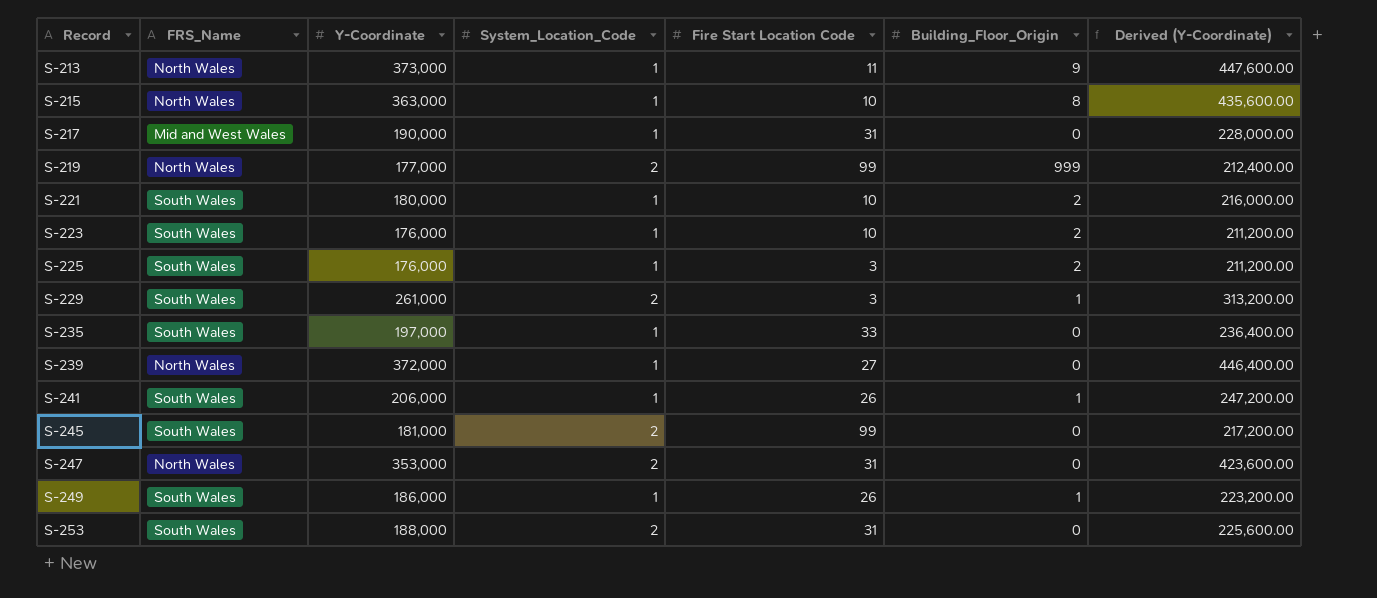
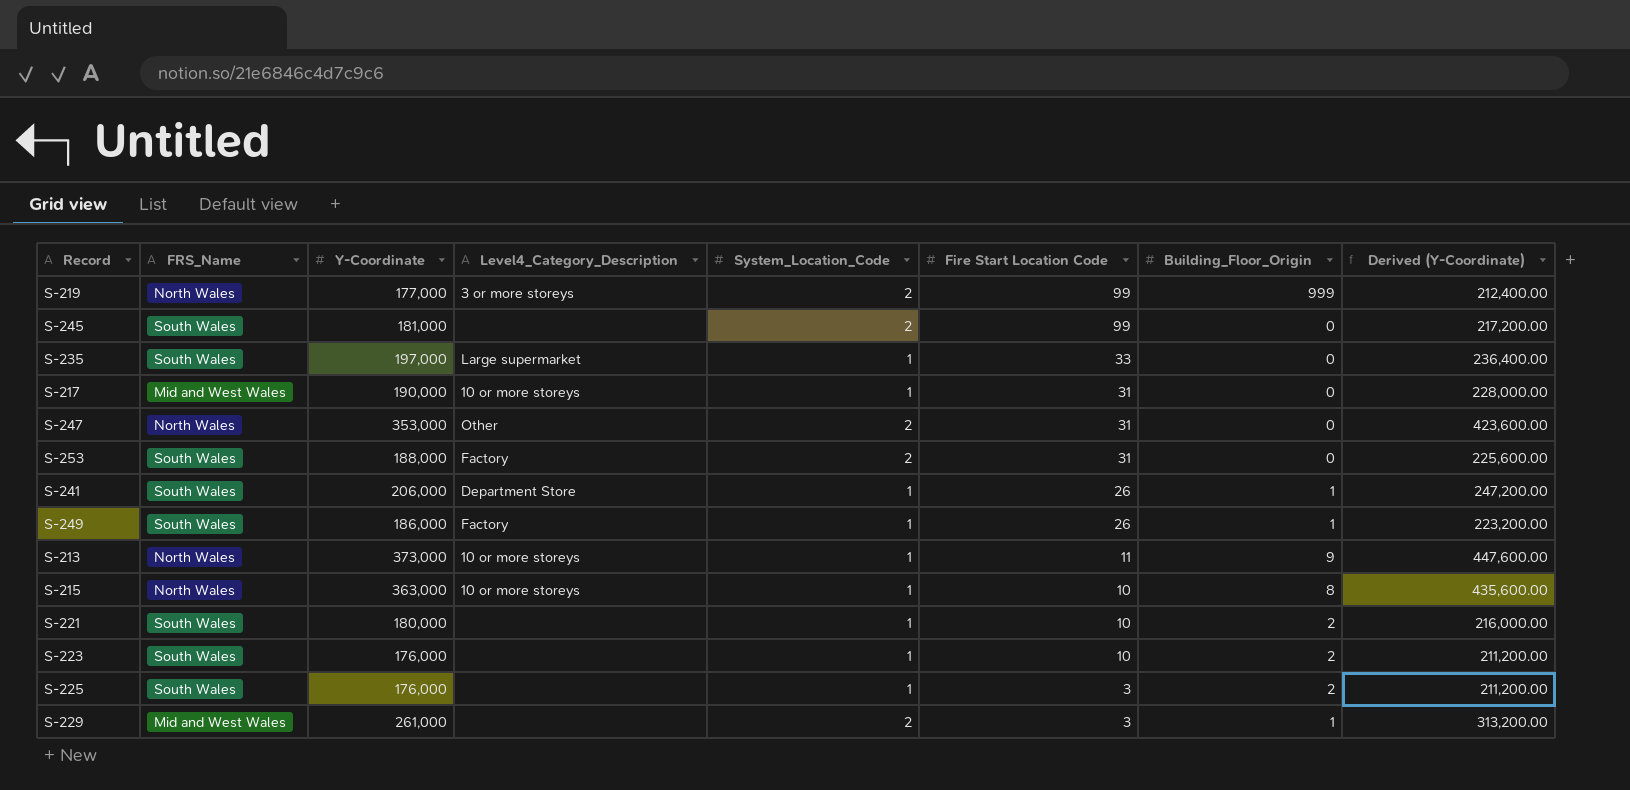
row order: Record ascending -> Fire Start Location Code descending
column Level4_Category_Description | position: none -> 4
row S-239: North Wales | 372,000 | 1 | 27 | 0 | 446,400.00 -> none
S-229 | FRS_Name: South Wales -> Mid and West Wales

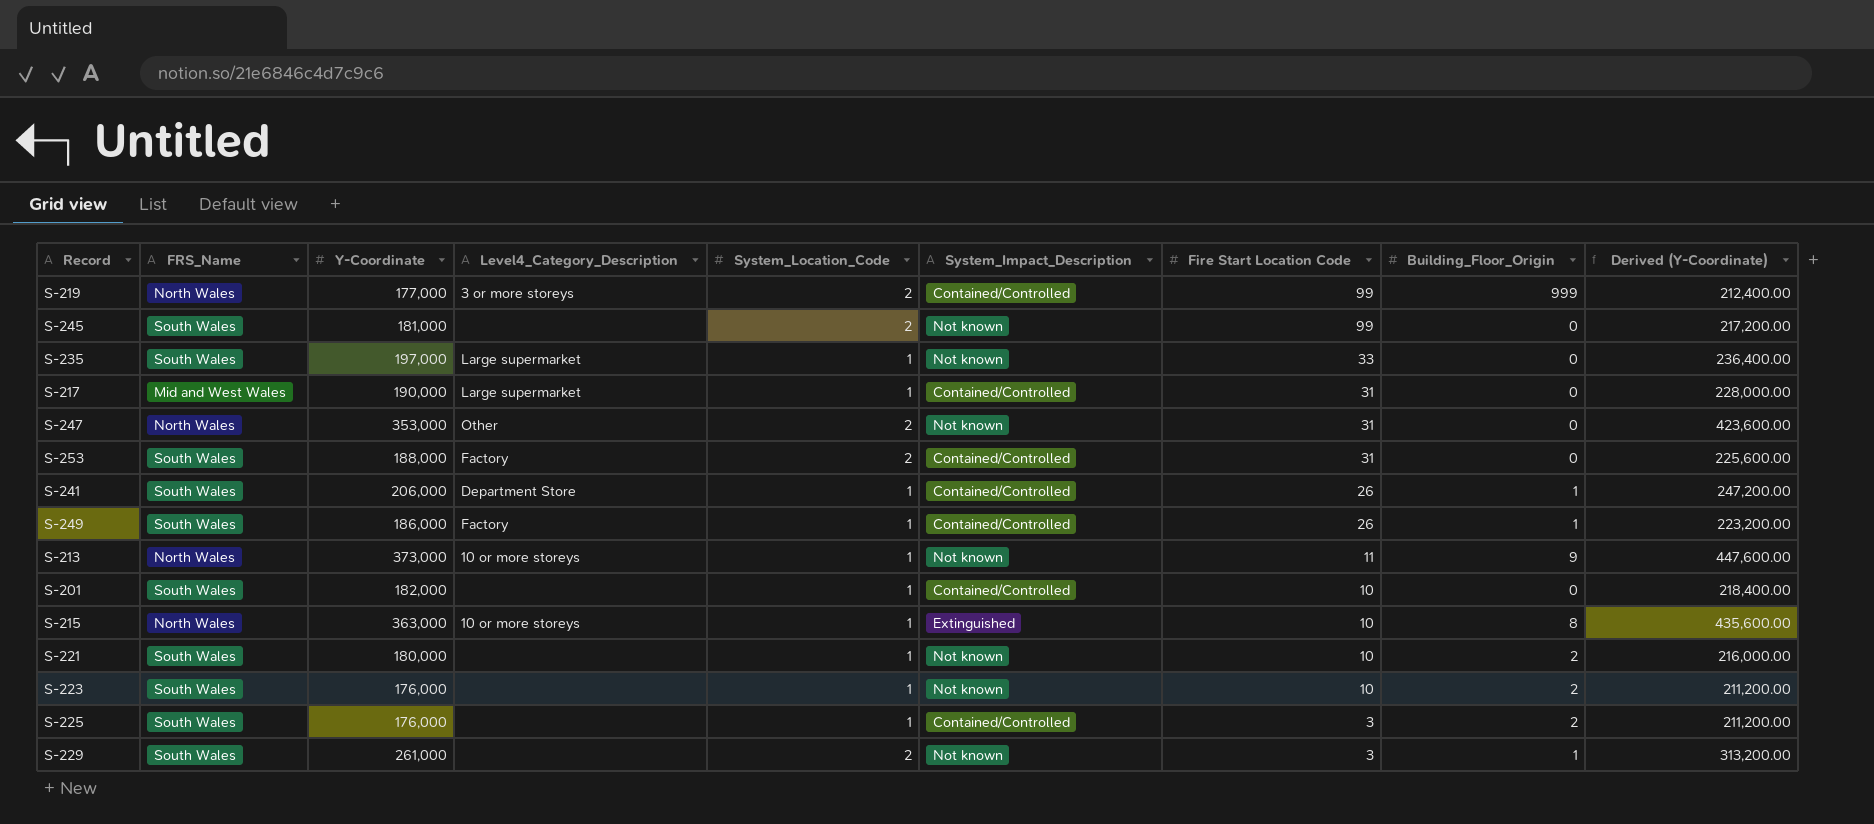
column System_Impact_Description | position: none -> 6
S-217 | Level4_Category_Description: 10 or more storeys -> Large supermarket
row S-201: none -> South Wales | 182,000 | none | 1 | Contained/Controlled | 10 | 0 | 218,400.00
S-229 | FRS_Name: Mid and West Wales -> South Wales

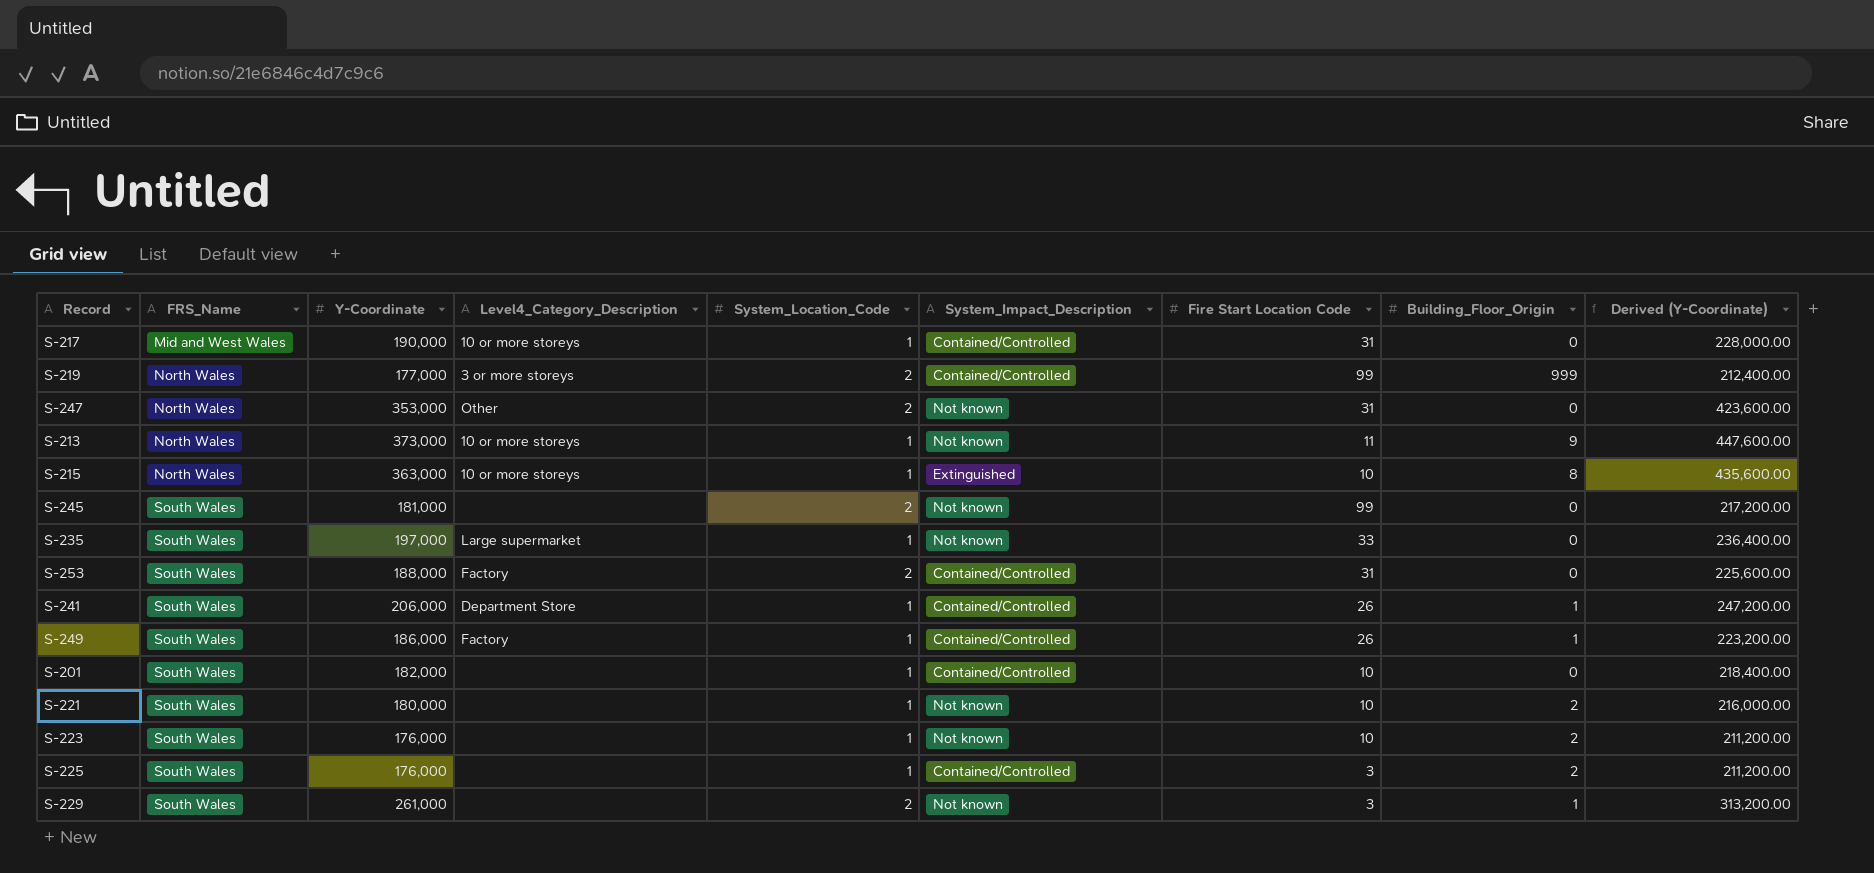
row order: Fire Start Location Code descending -> FRS_Name ascending
S-217 | Level4_Category_Description: Large supermarket -> 10 or more storeys

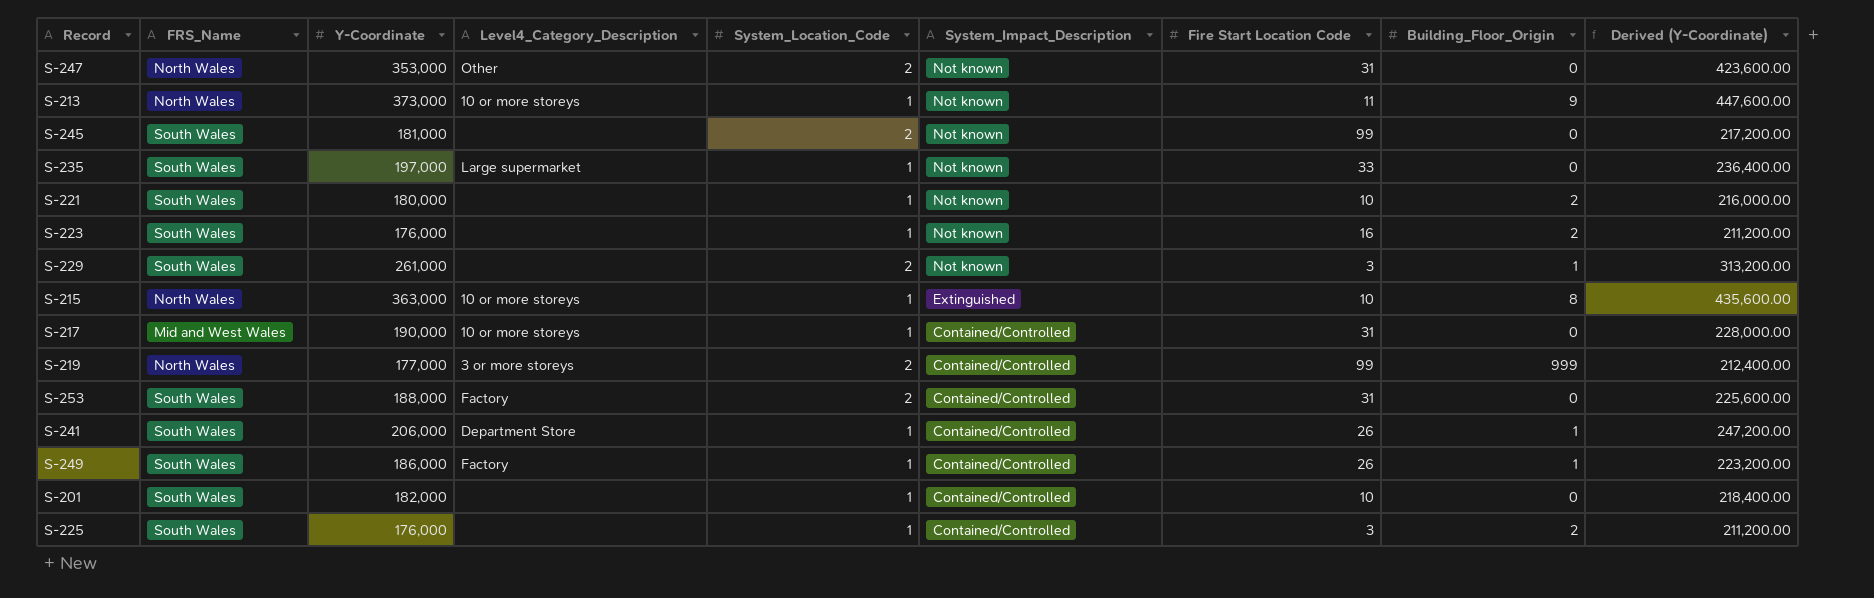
row order: FRS_Name ascending -> System_Impact_Description descending
S-223 | Fire Start Location Code: 10 -> 16

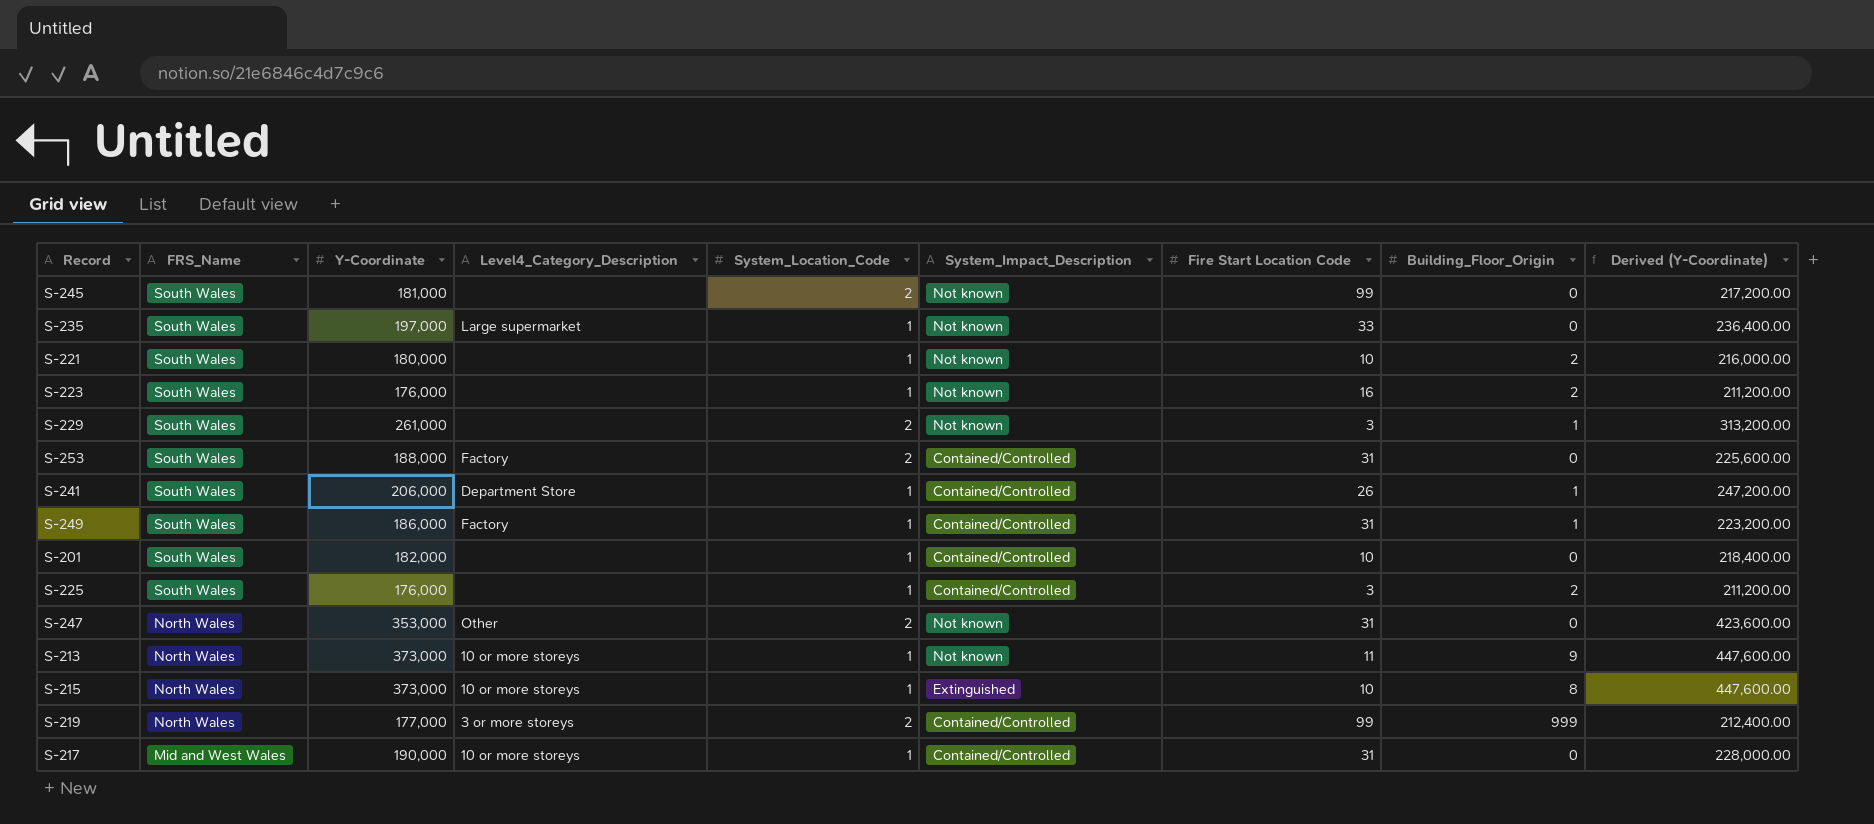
row order: System_Impact_Description descending -> FRS_Name descending
S-249 | Fire Start Location Code: 26 -> 31
S-215 | Y-Coordinate: 363,000 -> 373,000
S-215 | Derived (Y-Coordinate): 435,600.00 -> 447,600.00

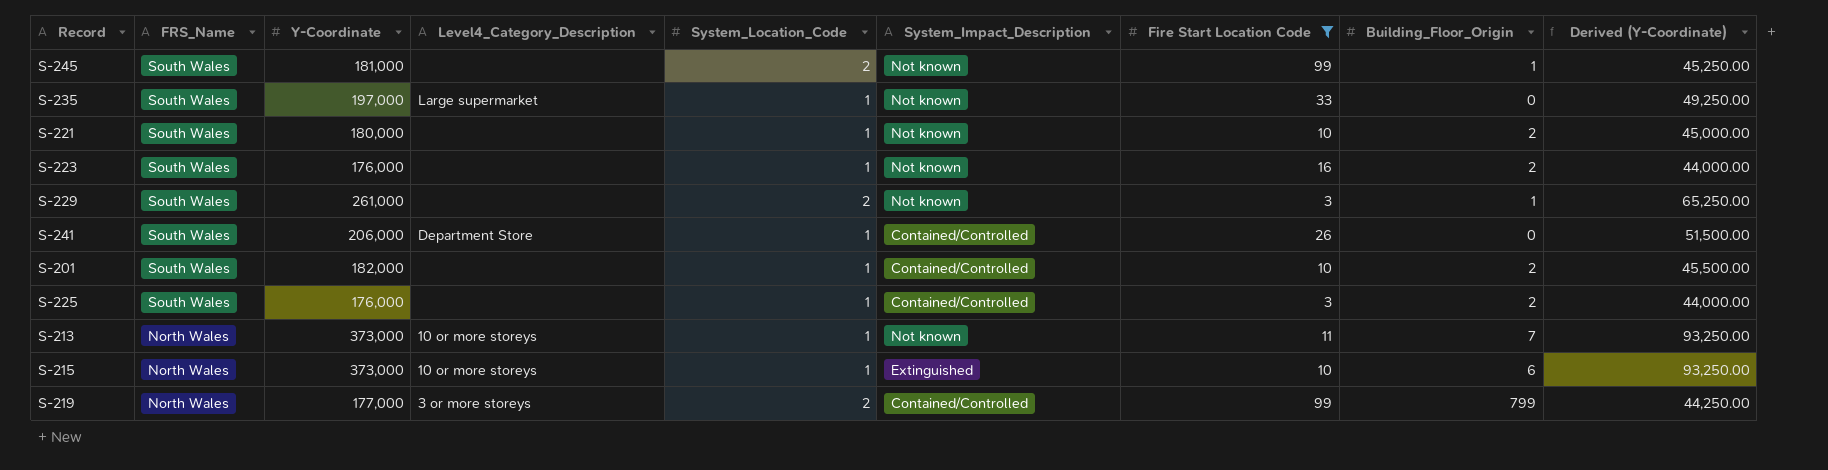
filter: none -> Fire Start Location Code != 31
column Derived (Y-Coordinate) | formula: [Y-Coordinate] * 1.2 -> [Y-Coordinate] * 0.25
S-245 | Building_Floor_Origin: 0 -> 1
S-241 | Building_Floor_Origin: 1 -> 0
S-201 | Building_Floor_Origin: 0 -> 2
S-213 | Building_Floor_Origin: 9 -> 7
S-215 | Building_Floor_Origin: 8 -> 6
S-219 | Building_Floor_Origin: 999 -> 799

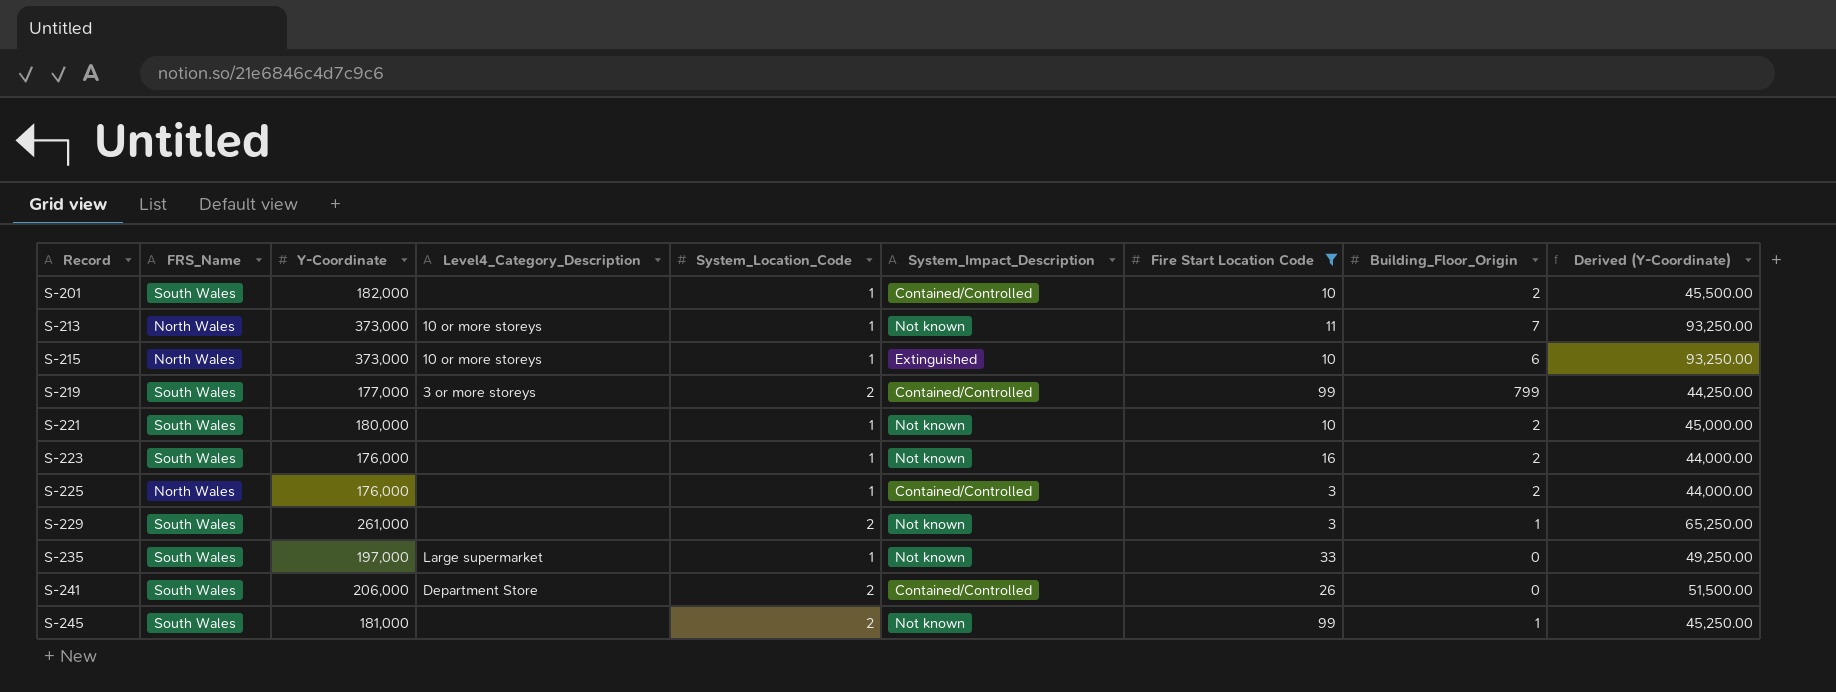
row order: FRS_Name descending -> Record ascending
S-219 | FRS_Name: North Wales -> South Wales
S-225 | FRS_Name: South Wales -> North Wales
S-241 | System_Location_Code: 1 -> 2

